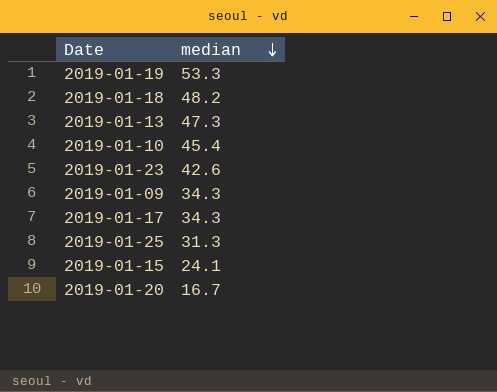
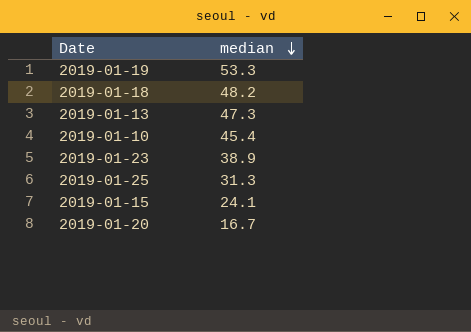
row 2019-01-09: 34.3 -> none
row 2019-01-17: 34.3 -> none
2019-01-23 | median: 42.6 -> 38.9

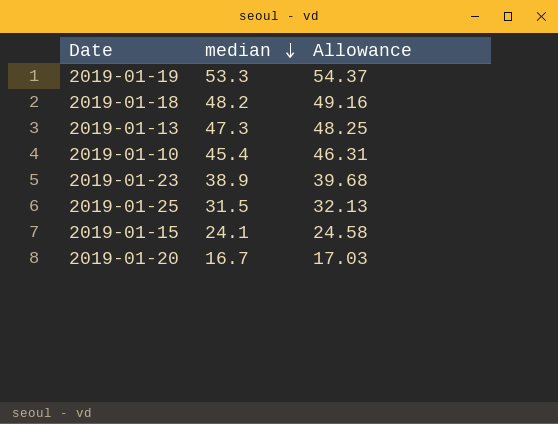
column Allowance | formula: none -> [median] * 1.02
2019-01-25 | median: 31.3 -> 31.5

